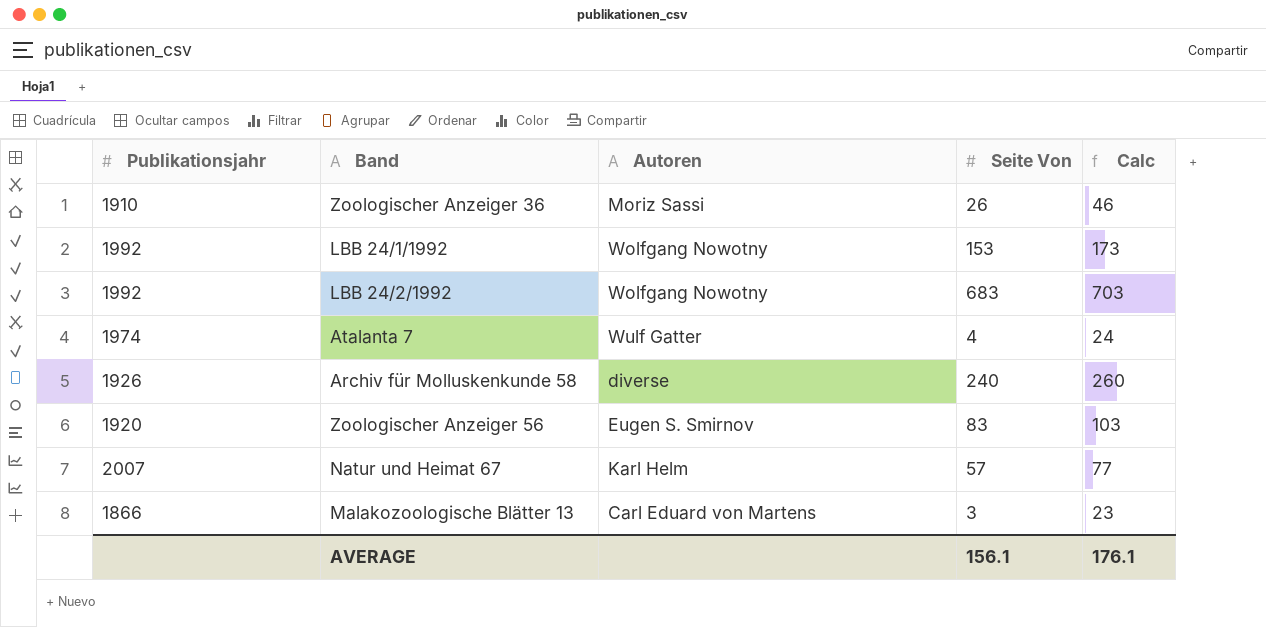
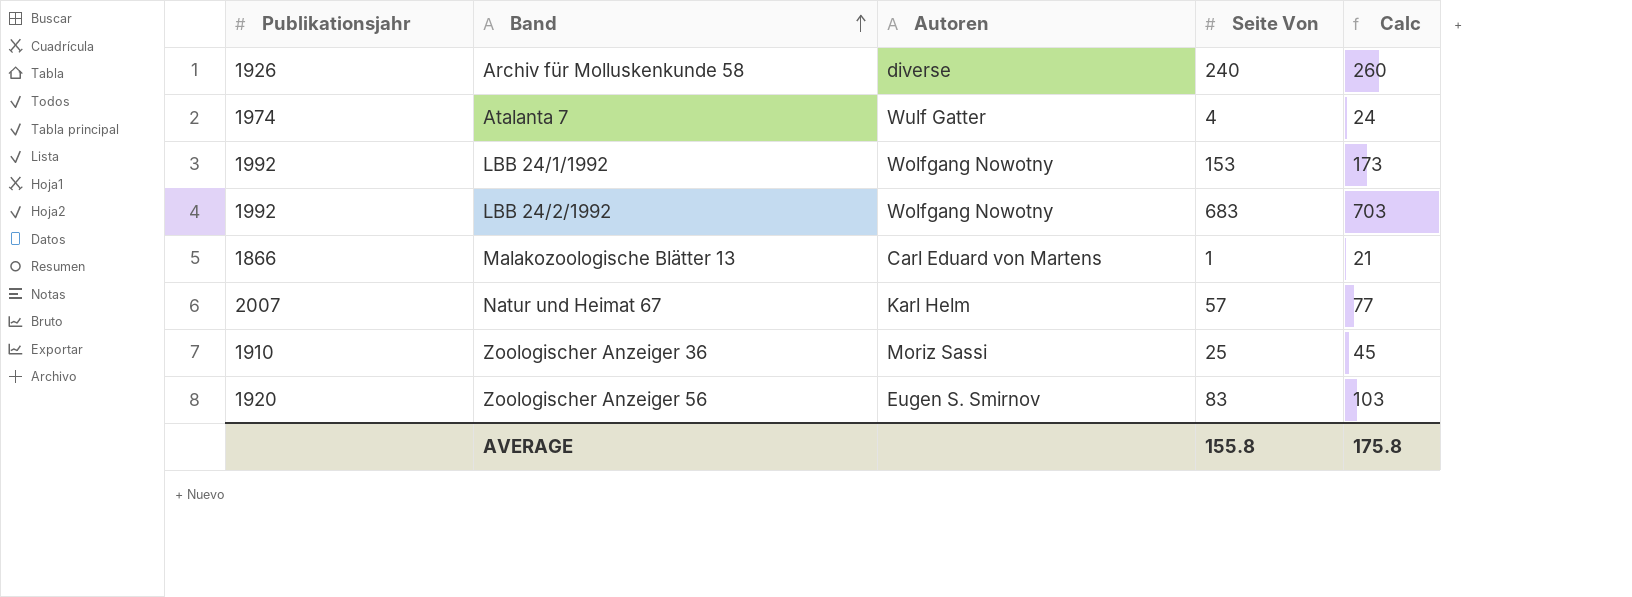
row order: none -> Band ascending
Malakozoologische Blätter 13 | Seite Von: 3 -> 1
Malakozoologische Blätter 13 | Calc: 23 -> 21
Zoologischer Anzeiger 36 | Seite Von: 26 -> 25
Zoologischer Anzeiger 36 | Calc: 46 -> 45
AVERAGE | Seite Von: 156.1 -> 155.8
AVERAGE | Calc: 176.1 -> 175.8

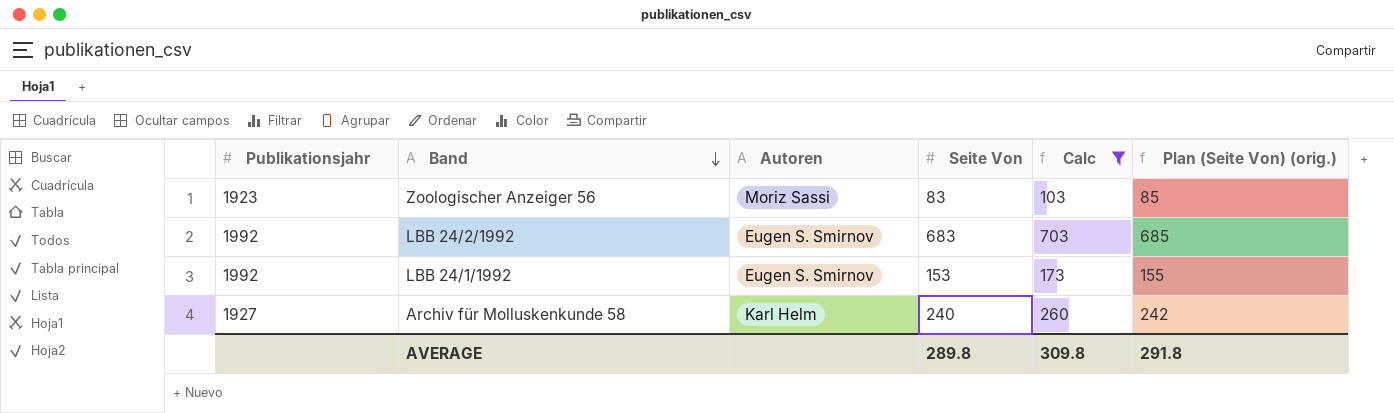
filter: none -> Calc >= 103
row order: Band ascending -> Band descending
column Plan (Seite Von) (orig.) | formula: none -> [Seite Von] + 2
Zoologischer Anzeiger 56 | Publikationsjahr: 1920 -> 1923
Zoologischer Anzeiger 56 | Autoren: Eugen S. Smirnov -> Moriz Sassi
LBB 24/2/1992 | Autoren: Wolfgang Nowotny -> Eugen S. Smirnov
LBB 24/1/1992 | Autoren: Wolfgang Nowotny -> Eugen S. Smirnov
Archiv für Molluskenkunde 58 | Publikationsjahr: 1926 -> 1927
Archiv für Molluskenkunde 58 | Autoren: diverse -> Karl Helm
AVERAGE | Seite Von: 155.8 -> 289.8
AVERAGE | Calc: 175.8 -> 309.8

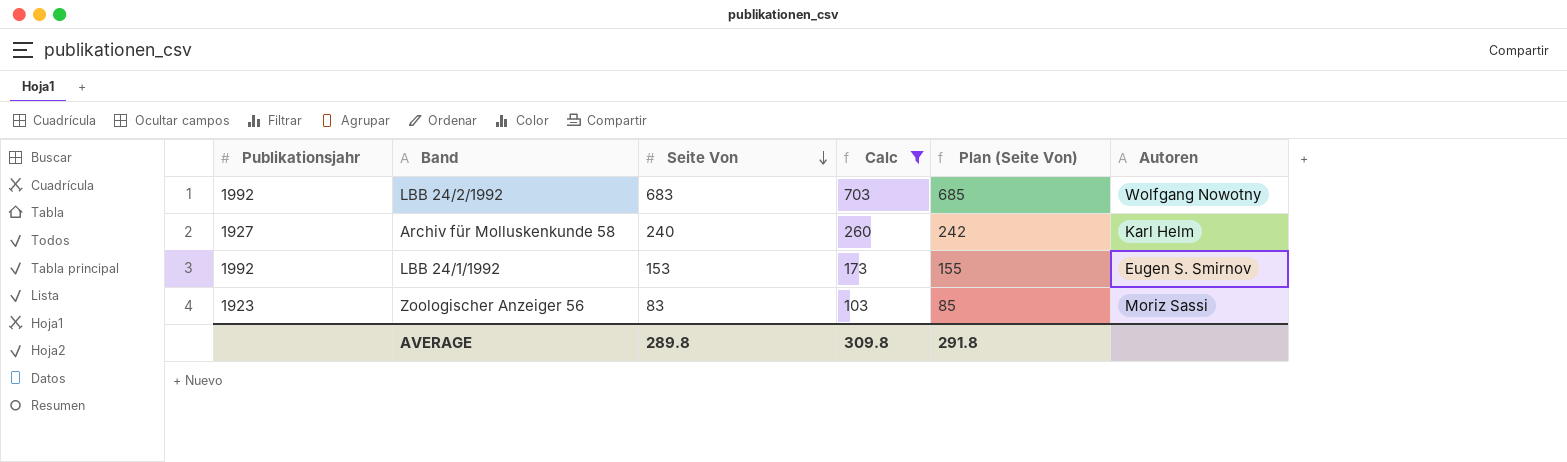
row order: Band descending -> Seite Von descending
column name: Plan (Seite Von) (orig.) -> Plan (Seite Von)
column Autoren | position: 3 -> 6
LBB 24/2/1992 | Autoren: Eugen S. Smirnov -> Wolfgang Nowotny

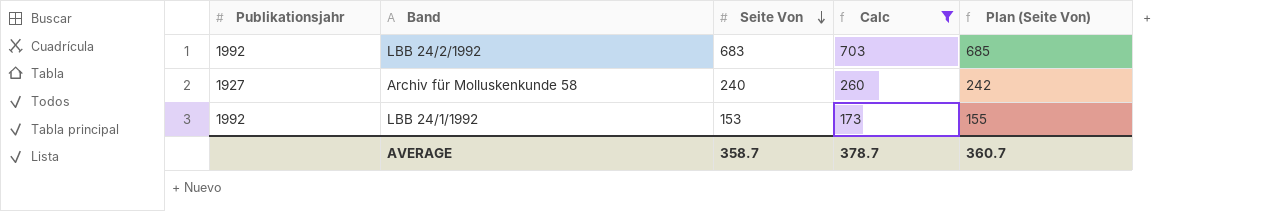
column Autoren | position: 6 -> none
row Zoologischer Anzeiger 56: 1923 | 83 | 103 | 85 | Moriz Sassi -> none
AVERAGE | Seite Von: 289.8 -> 358.7
AVERAGE | Calc: 309.8 -> 378.7
AVERAGE | Plan (Seite Von): 291.8 -> 360.7

